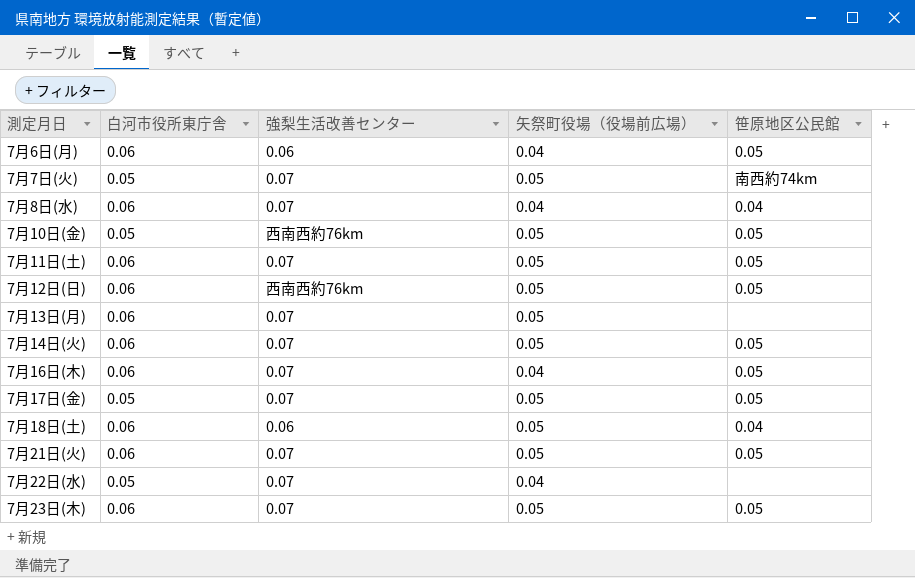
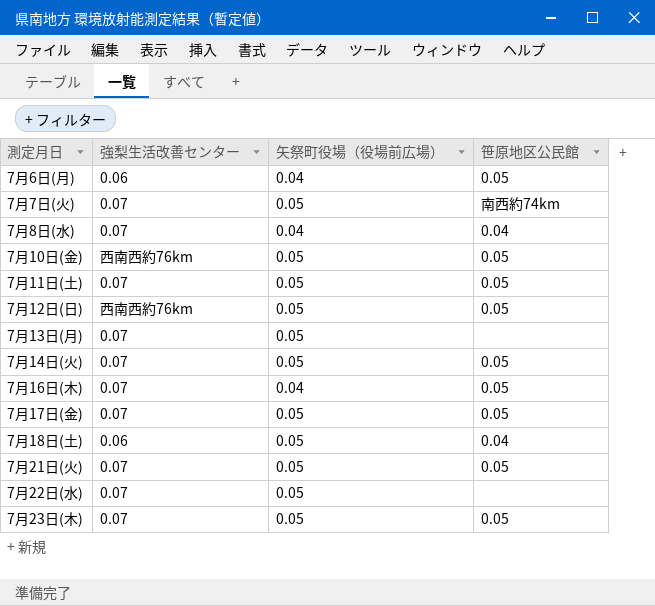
column 白河市役所東庁舎 | position: 2 -> none
7月22日(水) | 矢祭町役場（役場前広場）: 0.04 -> 0.05

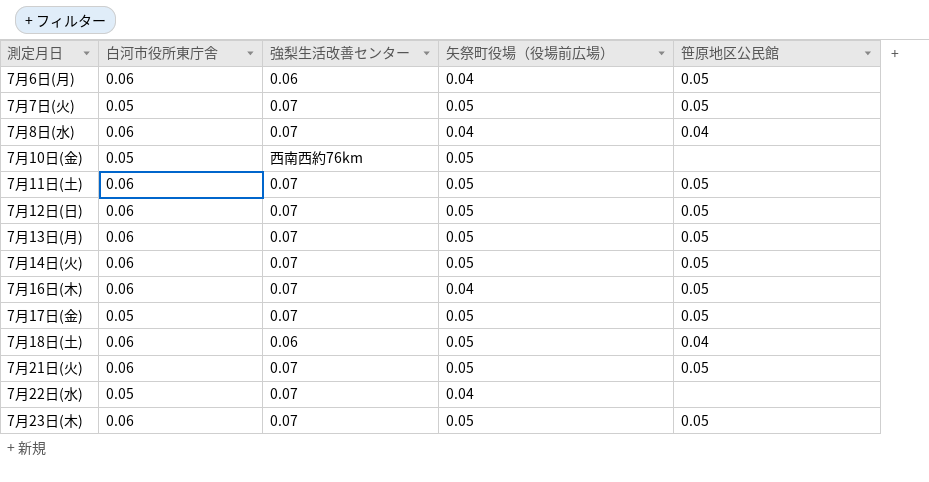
column 白河市役所東庁舎 | position: none -> 2
7月7日(火) | 笹原地区公民館: 南西約74km -> 0.05
7月10日(金) | 笹原地区公民館: 0.05 -> none
7月12日(日) | 強梨生活改善センター: 西南西約76km -> 0.07
7月13日(月) | 笹原地区公民館: none -> 0.05
7月22日(水) | 矢祭町役場（役場前広場）: 0.05 -> 0.04

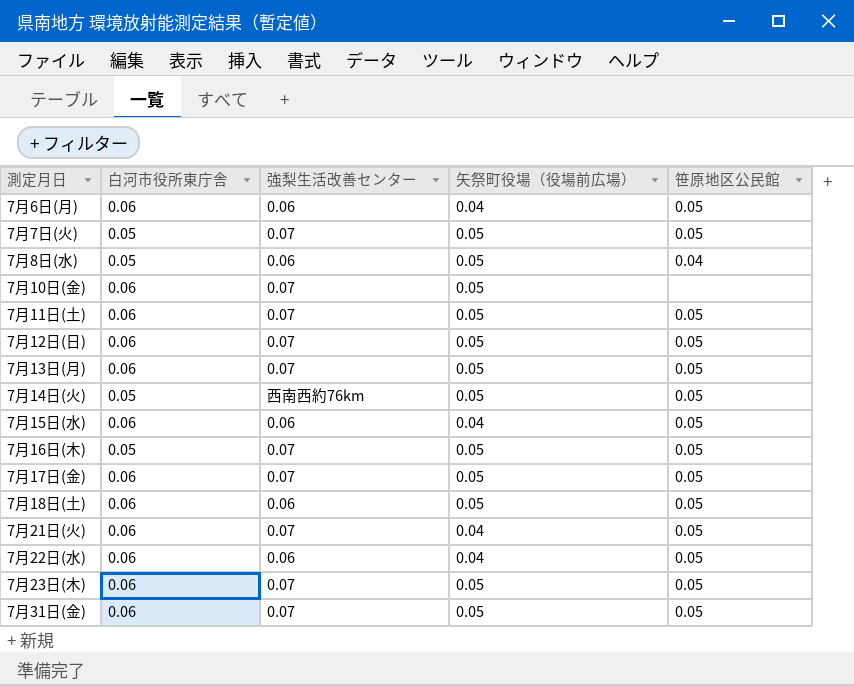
7月8日(水) | 白河市役所東庁舎: 0.06 -> 0.05
7月8日(水) | 強梨生活改善センター: 0.07 -> 0.06
7月8日(水) | 矢祭町役場（役場前広場）: 0.04 -> 0.05
7月10日(金) | 白河市役所東庁舎: 0.05 -> 0.06
7月10日(金) | 強梨生活改善センター: 西南西約76km -> 0.07
7月14日(火) | 白河市役所東庁舎: 0.06 -> 0.05
7月14日(火) | 強梨生活改善センター: 0.07 -> 西南西約76km
row 7月15日(水): none -> 0.06 | 0.06 | 0.04 | 0.05
7月16日(木) | 白河市役所東庁舎: 0.06 -> 0.05
7月16日(木) | 矢祭町役場（役場前広場）: 0.04 -> 0.05
7月17日(金) | 白河市役所東庁舎: 0.05 -> 0.06
7月18日(土) | 笹原地区公民館: 0.04 -> 0.05
7月21日(火) | 矢祭町役場（役場前広場）: 0.05 -> 0.04
7月22日(水) | 白河市役所東庁舎: 0.05 -> 0.06
7月22日(水) | 強梨生活改善センター: 0.07 -> 0.06
7月22日(水) | 笹原地区公民館: none -> 0.05
row 7月31日(金): none -> 0.06 | 0.07 | 0.05 | 0.05

